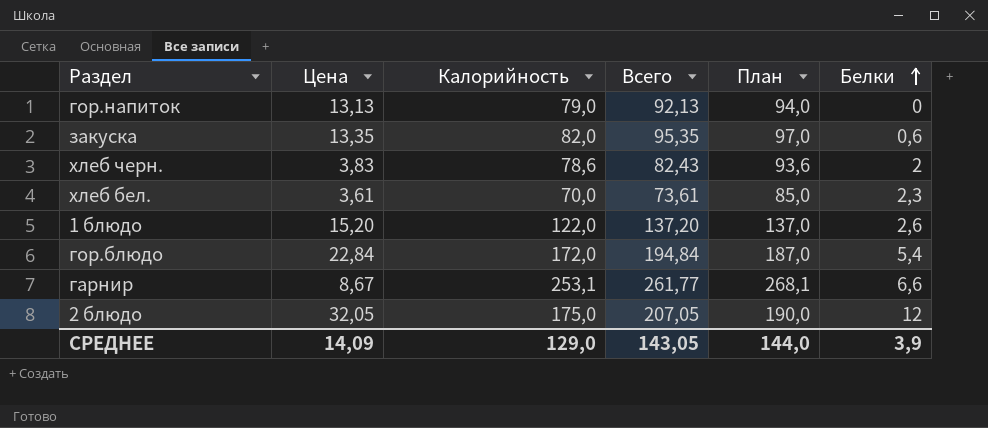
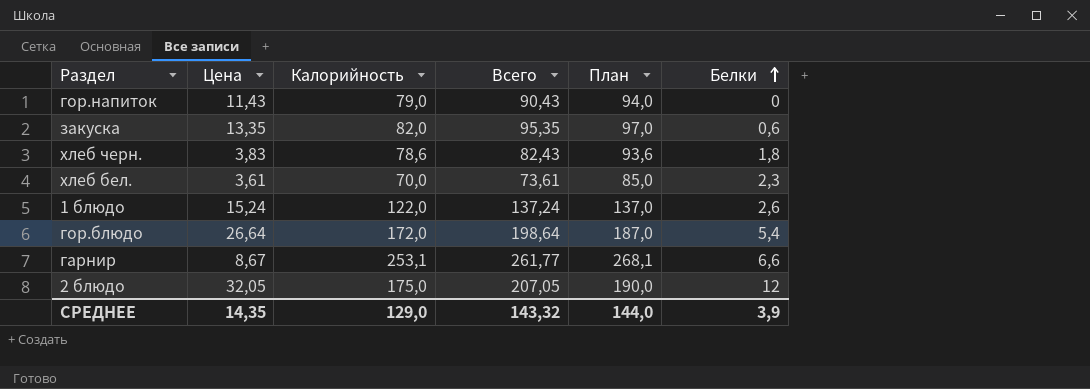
гор.напиток | Цена: 13,13 -> 11,43
гор.напиток | Всего: 92,13 -> 90,43
хлеб черн. | Белки: 2 -> 1,8
1 блюдо | Цена: 15,20 -> 15,24
1 блюдо | Всего: 137,20 -> 137,24
гор.блюдо | Цена: 22,84 -> 26,64
гор.блюдо | Всего: 194,84 -> 198,64
СРЕДНЕЕ | Цена: 14,09 -> 14,35
СРЕДНЕЕ | Всего: 143,05 -> 143,32

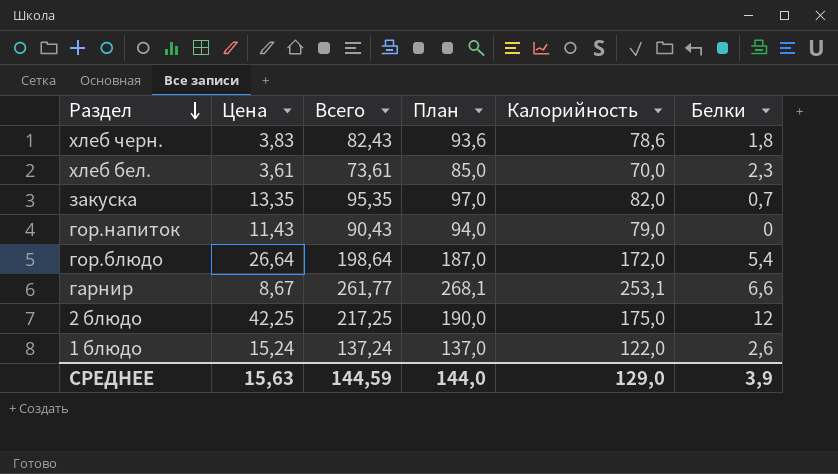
row order: Белки ascending -> Раздел descending
column Калорийность | position: 3 -> 5
закуска | Белки: 0,6 -> 0,7
2 блюдо | Цена: 32,05 -> 42,25
2 блюдо | Всего: 207,05 -> 217,25
СРЕДНЕЕ | Цена: 14,35 -> 15,63
СРЕДНЕЕ | Всего: 143,32 -> 144,59

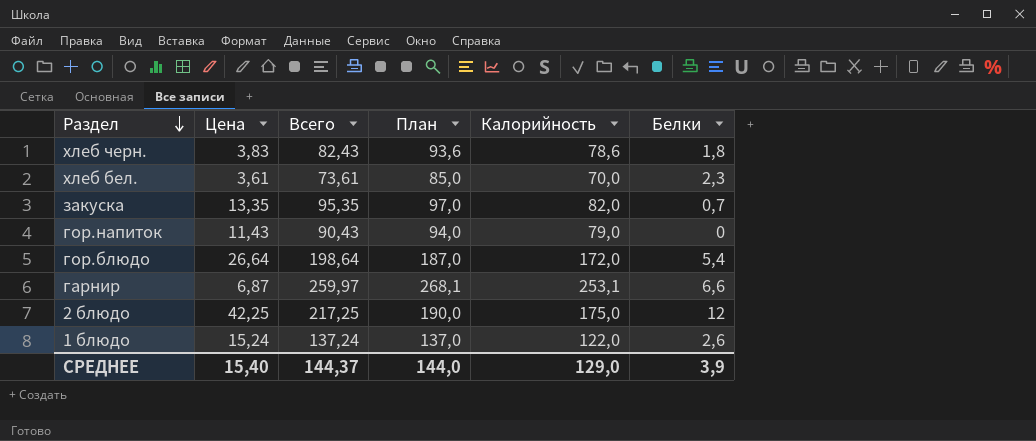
гарнир | Цена: 8,67 -> 6,87
гарнир | Всего: 261,77 -> 259,97
СРЕДНЕЕ | Цена: 15,63 -> 15,40
СРЕДНЕЕ | Всего: 144,59 -> 144,37

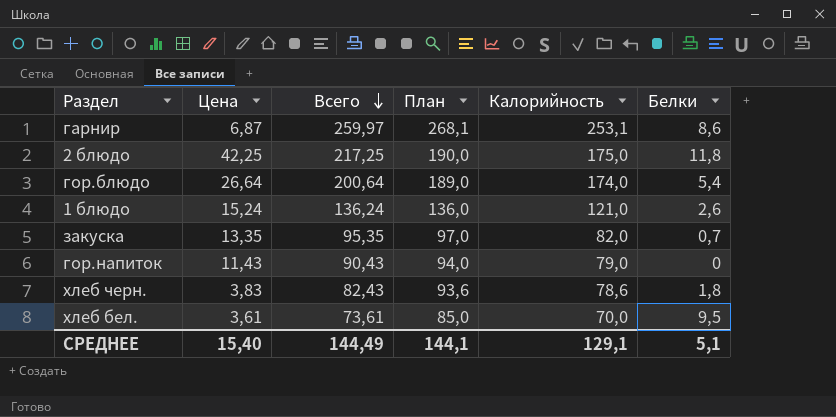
row order: Раздел descending -> Всего descending
гарнир | Белки: 6,6 -> 8,6
2 блюдо | Белки: 12 -> 11,8
гор.блюдо | Всего: 198,64 -> 200,64
гор.блюдо | План: 187,0 -> 189,0
гор.блюдо | Калорийность: 172,0 -> 174,0
1 блюдо | Всего: 137,24 -> 136,24
1 блюдо | План: 137,0 -> 136,0
1 блюдо | Калорийность: 122,0 -> 121,0
хлеб бел. | Белки: 2,3 -> 9,5
СРЕДНЕЕ | Всего: 144,37 -> 144,49
СРЕДНЕЕ | План: 144,0 -> 144,1
СРЕДНЕЕ | Калорийность: 129,0 -> 129,1
СРЕДНЕЕ | Белки: 3,9 -> 5,1

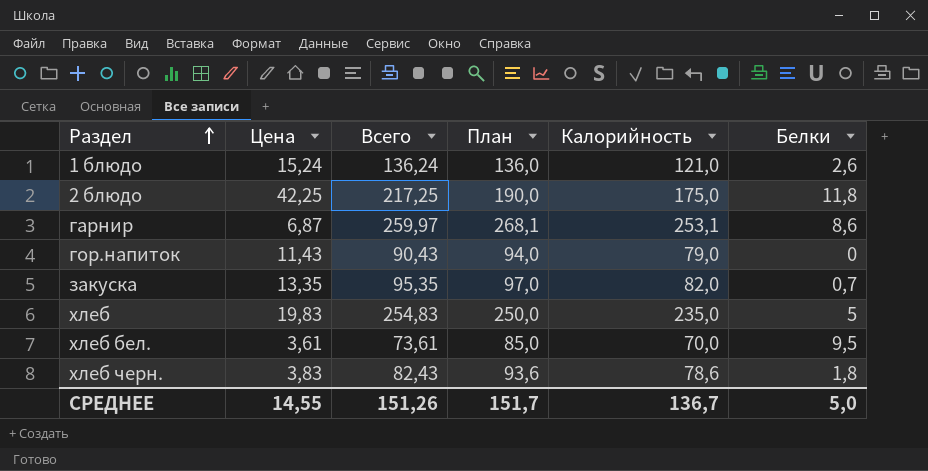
row order: Всего descending -> Раздел ascending
row гор.блюдо: 26,64 | 200,64 | 189,0 | 174,0 | 5,4 -> none
row хлеб: none -> 19,83 | 254,83 | 250,0 | 235,0 | 5
СРЕДНЕЕ | Цена: 15,40 -> 14,55
СРЕДНЕЕ | Всего: 144,49 -> 151,26
СРЕДНЕЕ | План: 144,1 -> 151,7
СРЕДНЕЕ | Калорийность: 129,1 -> 136,7
СРЕДНЕЕ | Белки: 5,1 -> 5,0

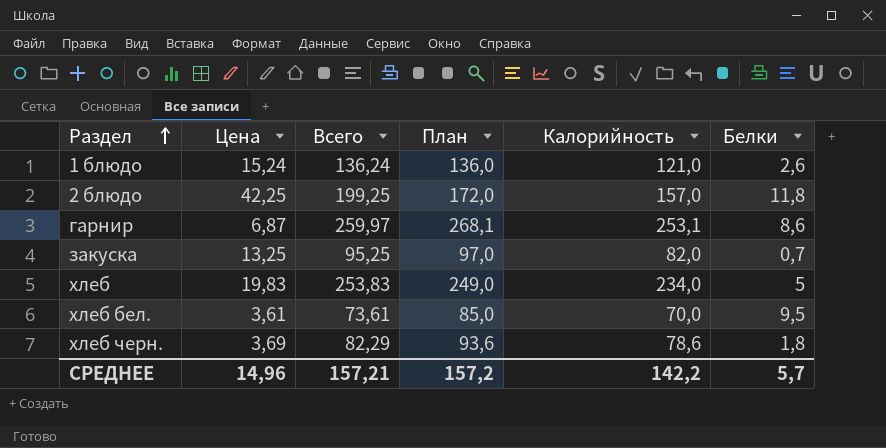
row гор.напиток: 11,43 | 90,43 | 94,0 | 79,0 | 0 -> none
2 блюдо | Всего: 217,25 -> 199,25
2 блюдо | План: 190,0 -> 172,0
2 блюдо | Калорийность: 175,0 -> 157,0
закуска | Цена: 13,35 -> 13,25
закуска | Всего: 95,35 -> 95,25
хлеб | Всего: 254,83 -> 253,83
хлеб | План: 250,0 -> 249,0
хлеб | Калорийность: 235,0 -> 234,0
хлеб черн. | Цена: 3,83 -> 3,69
хлеб черн. | Всего: 82,43 -> 82,29
СРЕДНЕЕ | Цена: 14,55 -> 14,96
СРЕДНЕЕ | Всего: 151,26 -> 157,21
СРЕДНЕЕ | План: 151,7 -> 157,2
СРЕДНЕЕ | Калорийность: 136,7 -> 142,2
СРЕДНЕЕ | Белки: 5,0 -> 5,7

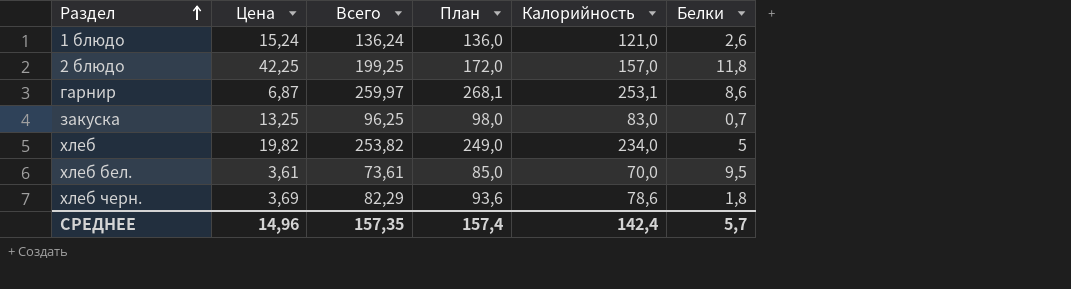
закуска | Всего: 95,25 -> 96,25
закуска | План: 97,0 -> 98,0
закуска | Калорийность: 82,0 -> 83,0
хлеб | Цена: 19,83 -> 19,82
хлеб | Всего: 253,83 -> 253,82
СРЕДНЕЕ | Всего: 157,21 -> 157,35
СРЕДНЕЕ | План: 157,2 -> 157,4
СРЕДНЕЕ | Калорийность: 142,2 -> 142,4

